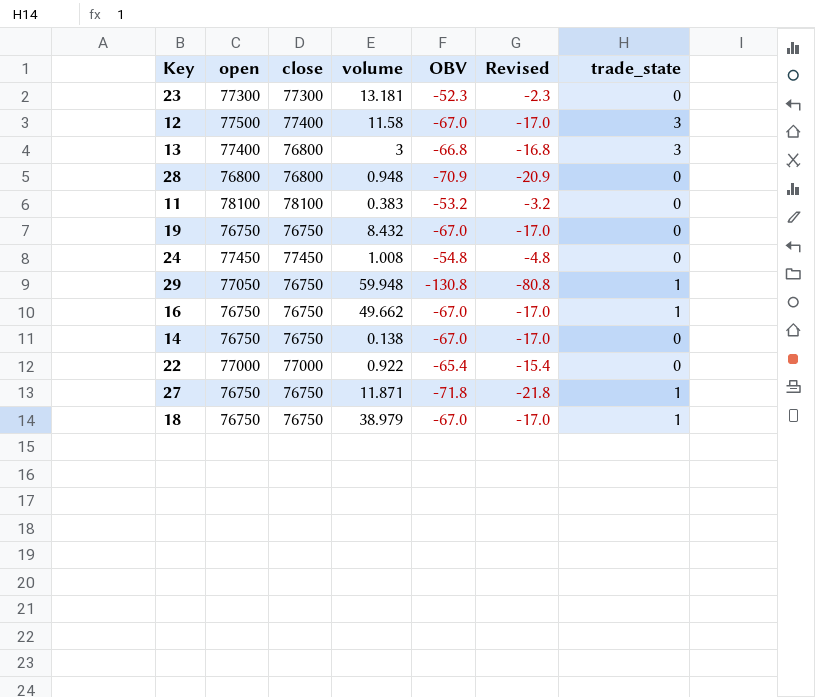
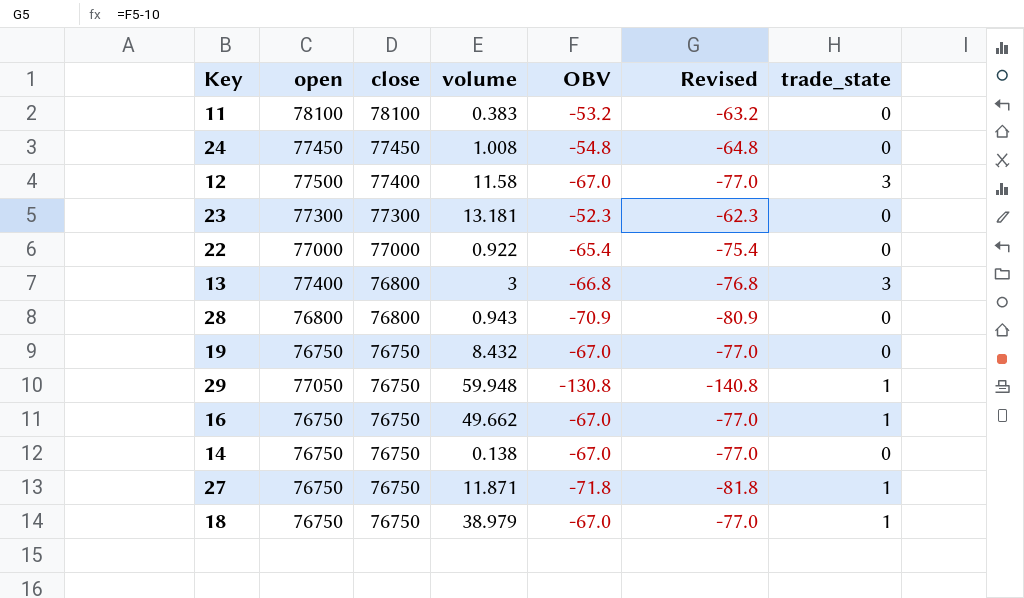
row order: none -> close descending
column Revised | formula: [OBV] + 50 -> [OBV] - 10
28 | volume: 0.948 -> 0.943

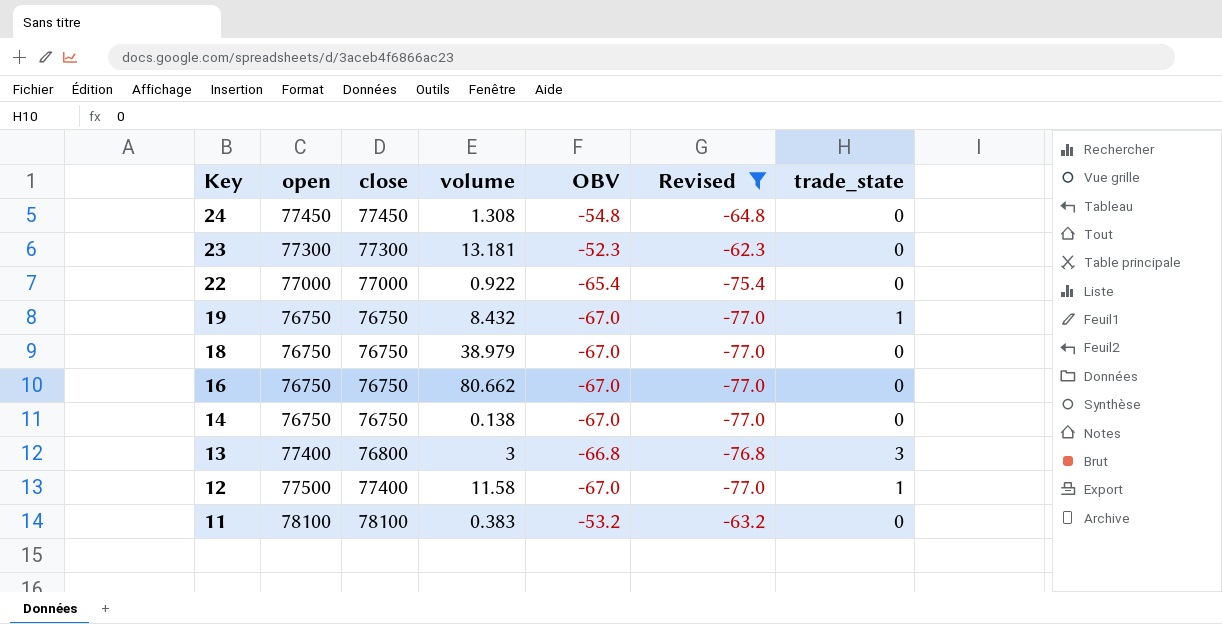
filter: none -> Revised >= -77.0
row order: close descending -> Key descending
24 | volume: 1.008 -> 1.308
19 | trade_state: 0 -> 1
18 | trade_state: 1 -> 0
16 | volume: 49.662 -> 80.662
16 | trade_state: 1 -> 0
12 | trade_state: 3 -> 1

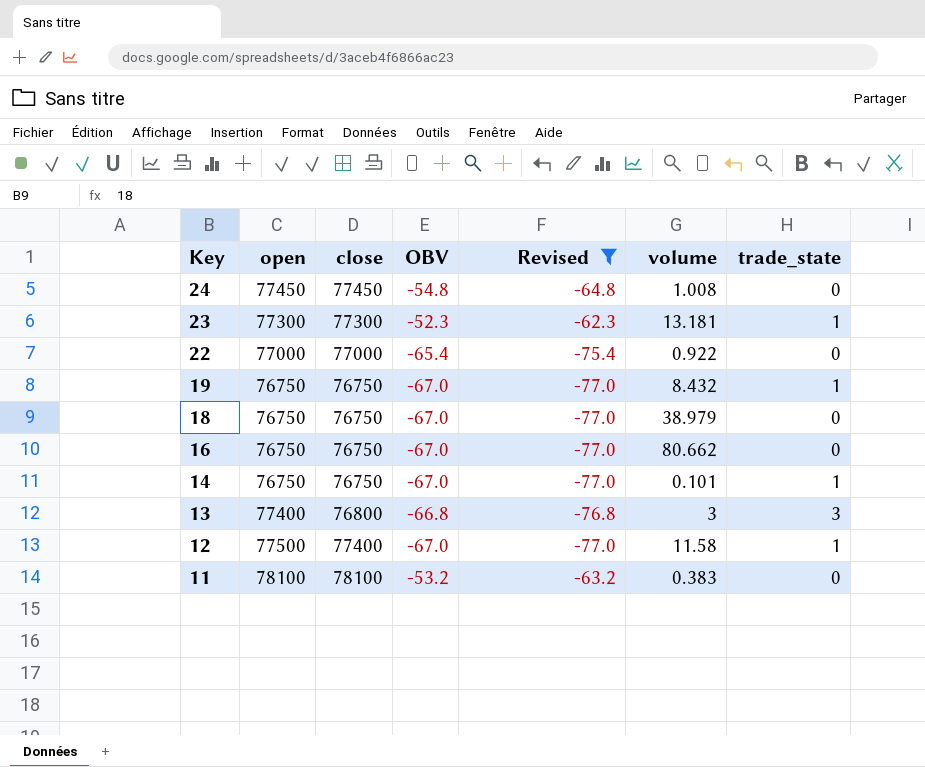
column volume | position: 4 -> 6
24 | volume: 1.308 -> 1.008
23 | trade_state: 0 -> 1
14 | volume: 0.138 -> 0.101
14 | trade_state: 0 -> 1

